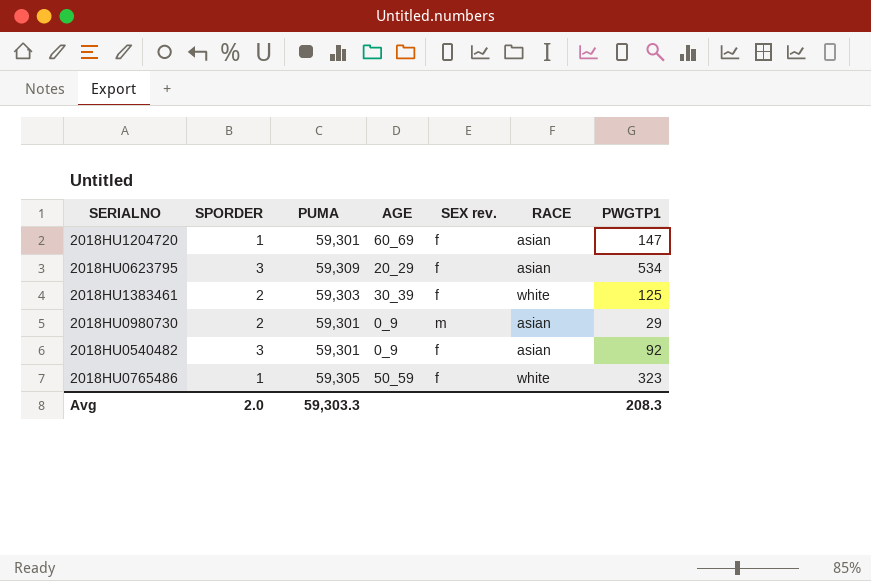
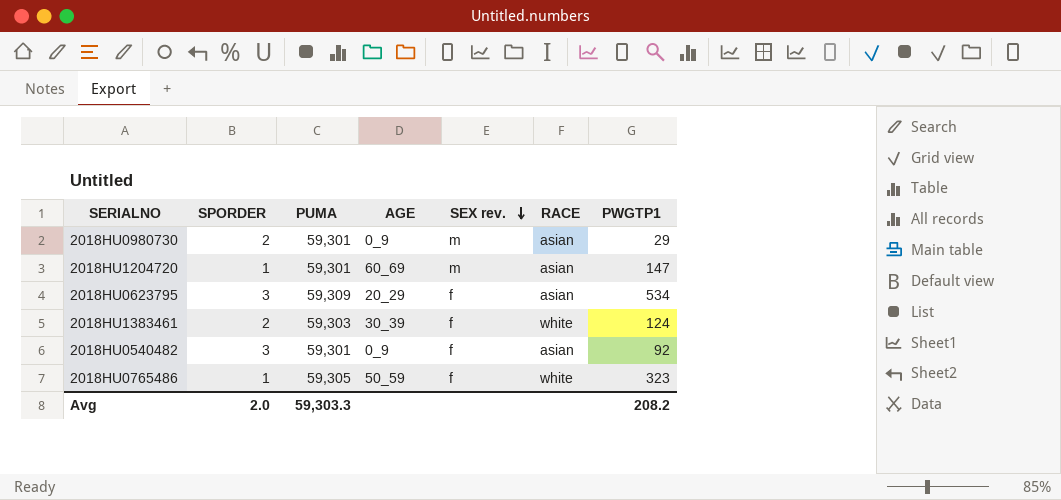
row order: none -> SEX rev. descending
2018HU1204720 | SEX rev.: f -> m
2018HU1383461 | PWGTP1: 125 -> 124
Avg | PWGTP1: 208.3 -> 208.2

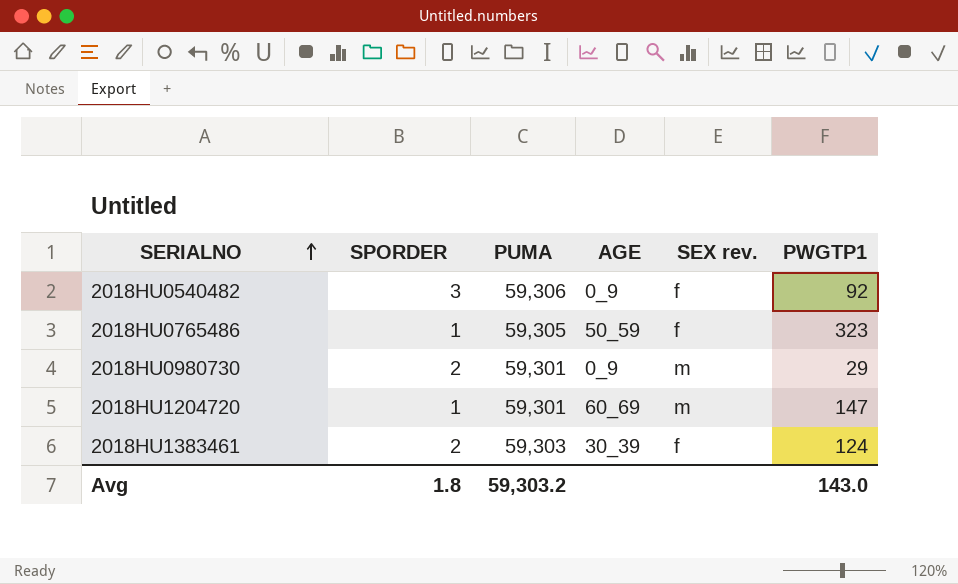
row order: SEX rev. descending -> SERIALNO ascending
column RACE | position: 6 -> none
row 2018HU0623795: 3 | 59,309 | 20_29 | f | asian | 534 -> none
2018HU0540482 | PUMA: 59,301 -> 59,306
Avg | SPORDER: 2.0 -> 1.8
Avg | PUMA: 59,303.3 -> 59,303.2
Avg | PWGTP1: 208.2 -> 143.0

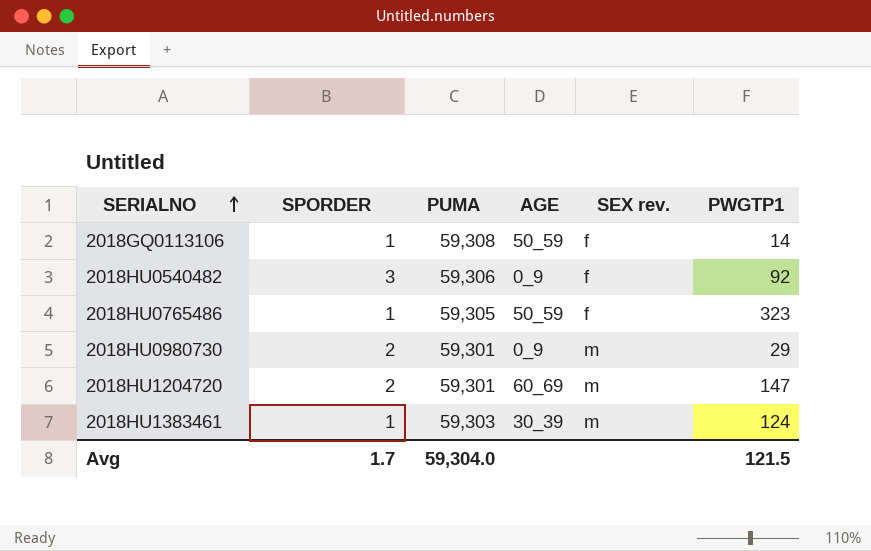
row 2018GQ0113106: none -> 1 | 59,308 | 50_59 | f | 14
2018HU1204720 | SPORDER: 1 -> 2
2018HU1383461 | SPORDER: 2 -> 1
2018HU1383461 | SEX rev.: f -> m
Avg | SPORDER: 1.8 -> 1.7
Avg | PUMA: 59,303.2 -> 59,304.0
Avg | PWGTP1: 143.0 -> 121.5

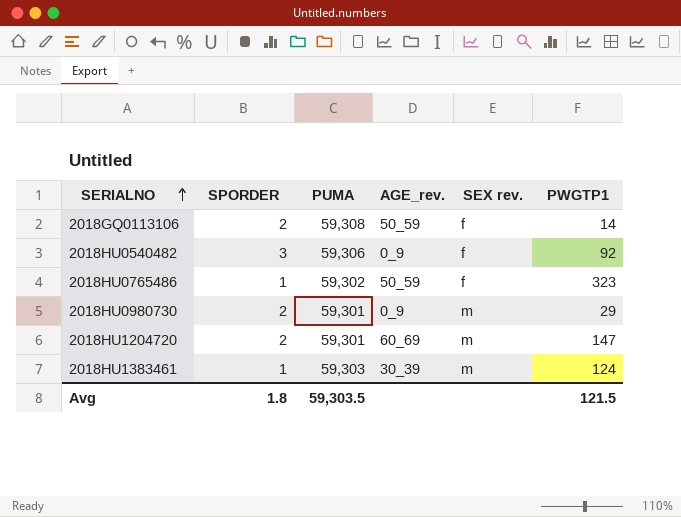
column name: AGE -> AGE_rev.
2018GQ0113106 | SPORDER: 1 -> 2
2018HU0765486 | PUMA: 59,305 -> 59,302
Avg | SPORDER: 1.7 -> 1.8
Avg | PUMA: 59,304.0 -> 59,303.5

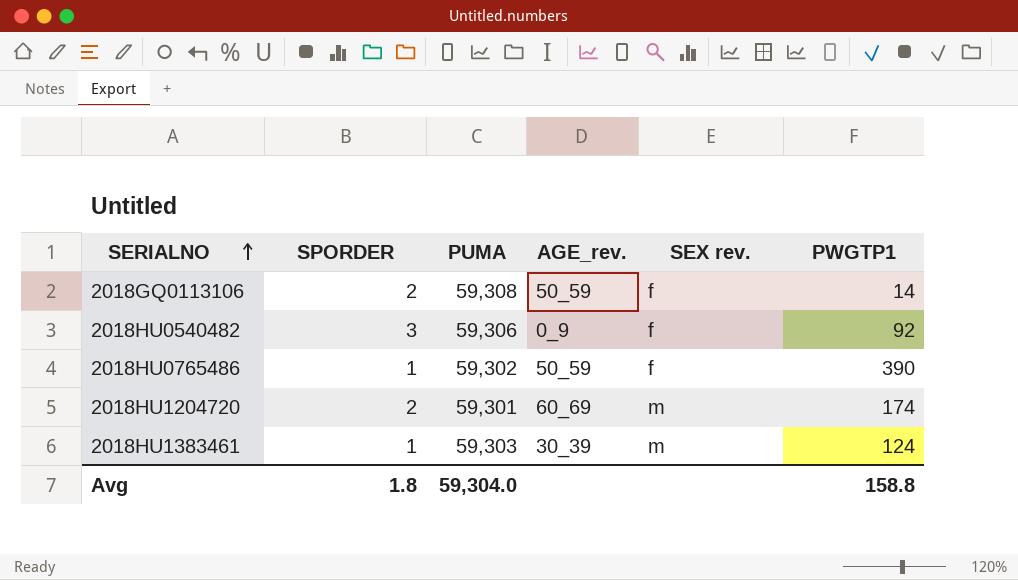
row 2018HU0980730: 2 | 59,301 | 0_9 | m | 29 -> none
2018HU0765486 | PWGTP1: 323 -> 390
2018HU1204720 | PWGTP1: 147 -> 174
Avg | PUMA: 59,303.5 -> 59,304.0
Avg | PWGTP1: 121.5 -> 158.8

